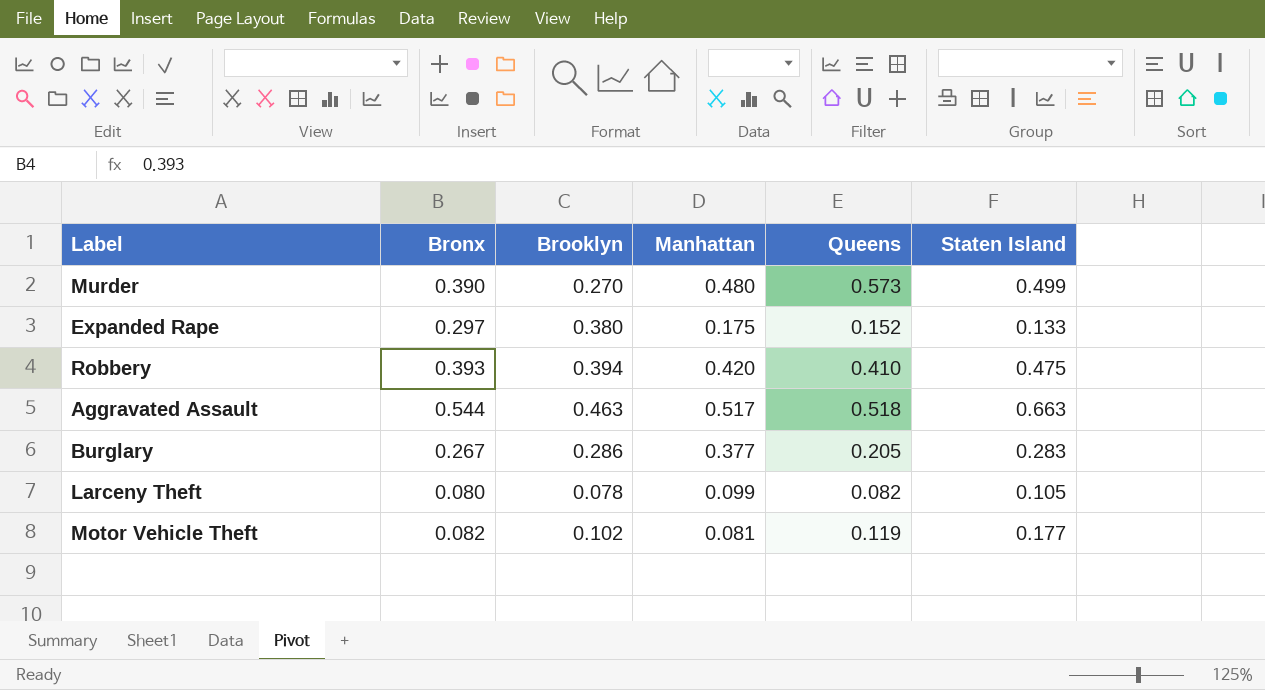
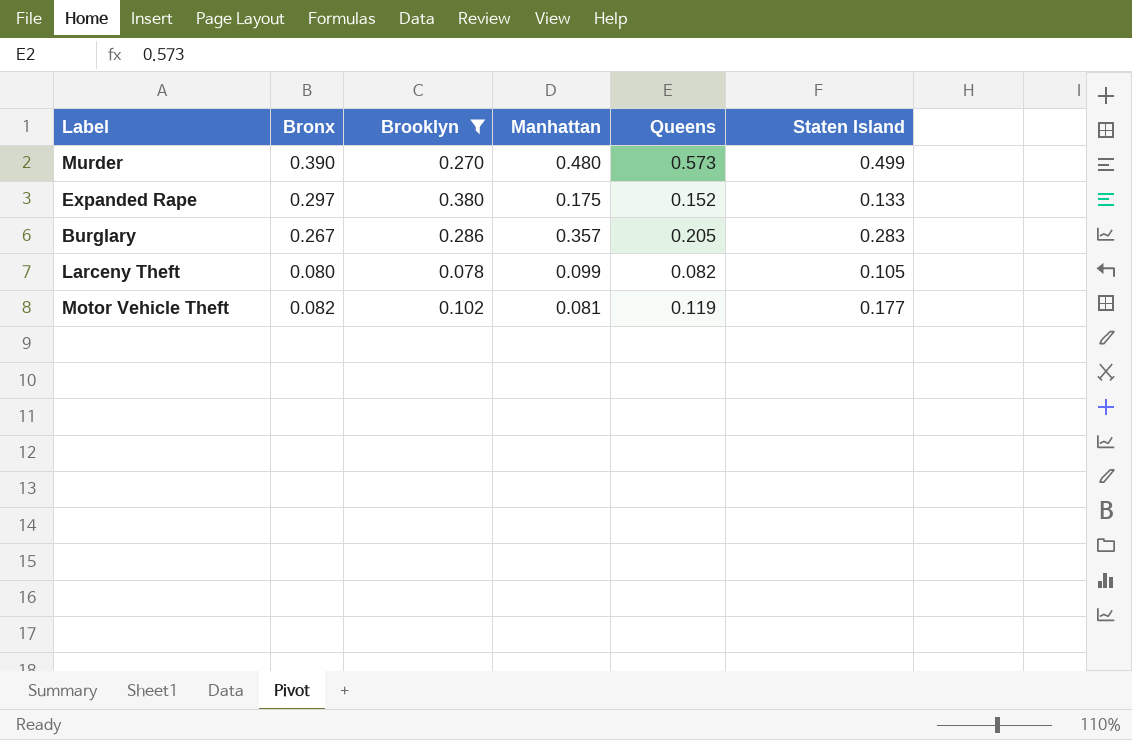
filter: none -> Brooklyn <= 0.380
Burglary | Manhattan: 0.377 -> 0.357

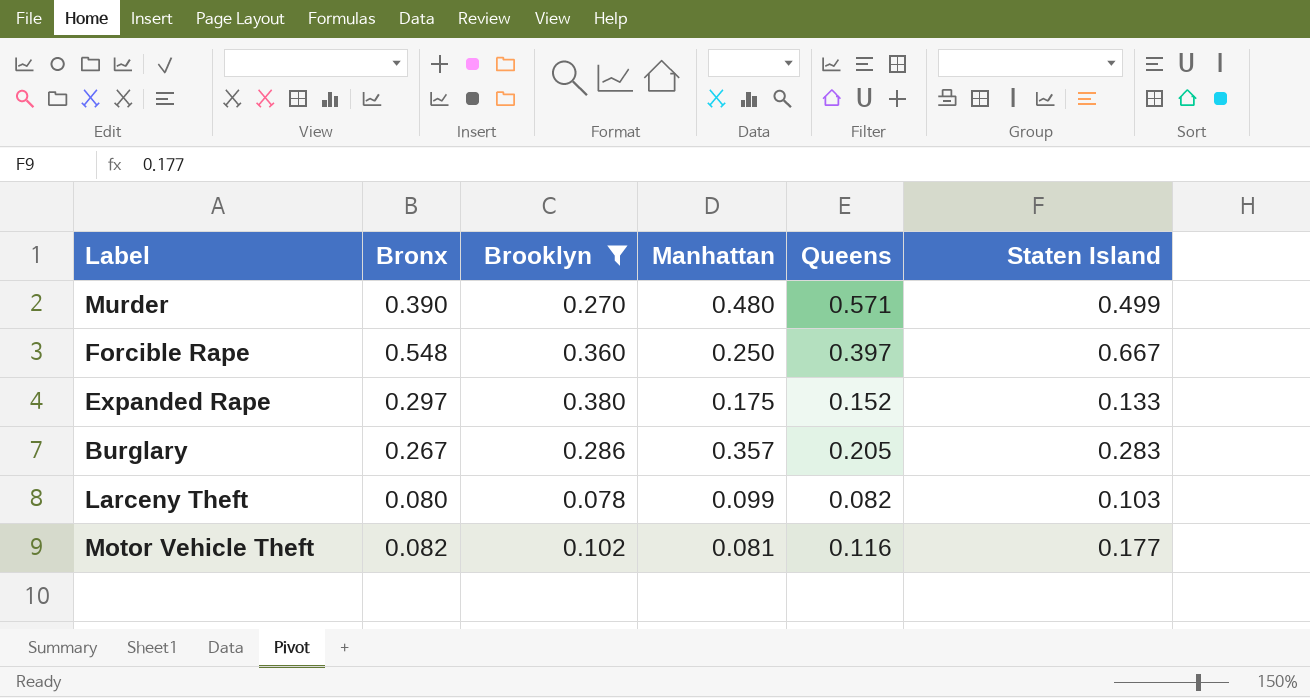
Murder | Queens: 0.573 -> 0.571
row Forcible Rape: none -> 0.548 | 0.360 | 0.250 | 0.397 | 0.667
Larceny Theft | Staten Island: 0.105 -> 0.103
Motor Vehicle Theft | Queens: 0.119 -> 0.116

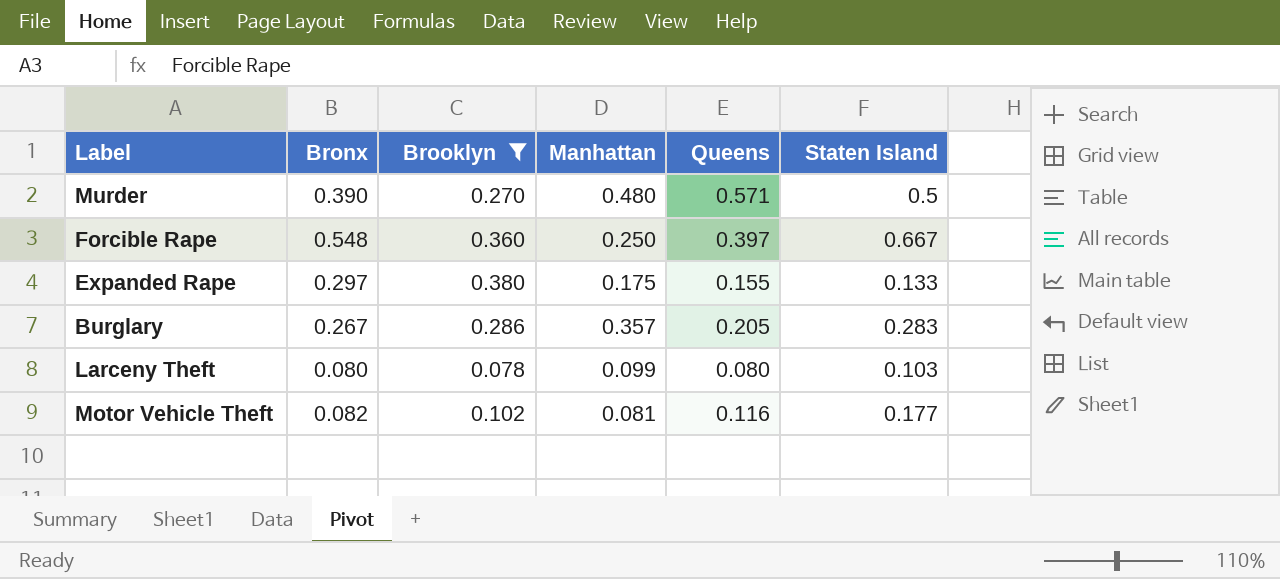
Murder | Staten Island: 0.499 -> 0.5
Expanded Rape | Queens: 0.152 -> 0.155
Larceny Theft | Queens: 0.082 -> 0.080

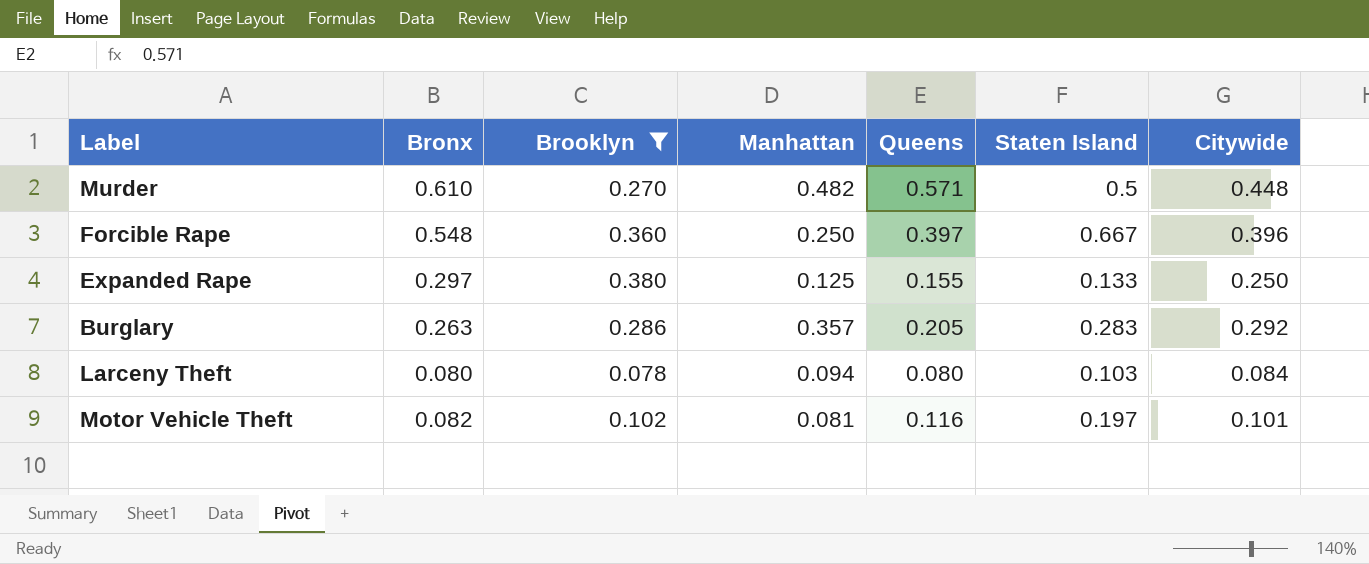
column Citywide | position: none -> 7
Murder | Bronx: 0.390 -> 0.610
Murder | Manhattan: 0.480 -> 0.482
Expanded Rape | Manhattan: 0.175 -> 0.125
Burglary | Bronx: 0.267 -> 0.263
Larceny Theft | Manhattan: 0.099 -> 0.094
Motor Vehicle Theft | Staten Island: 0.177 -> 0.197

